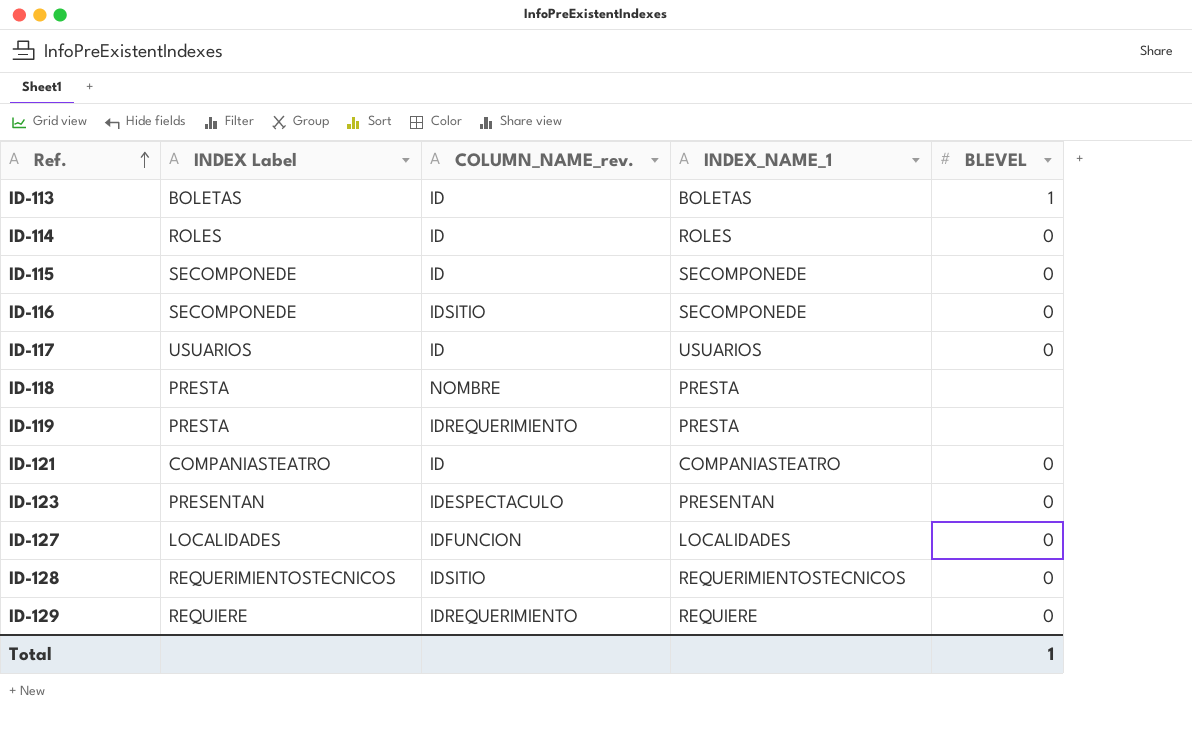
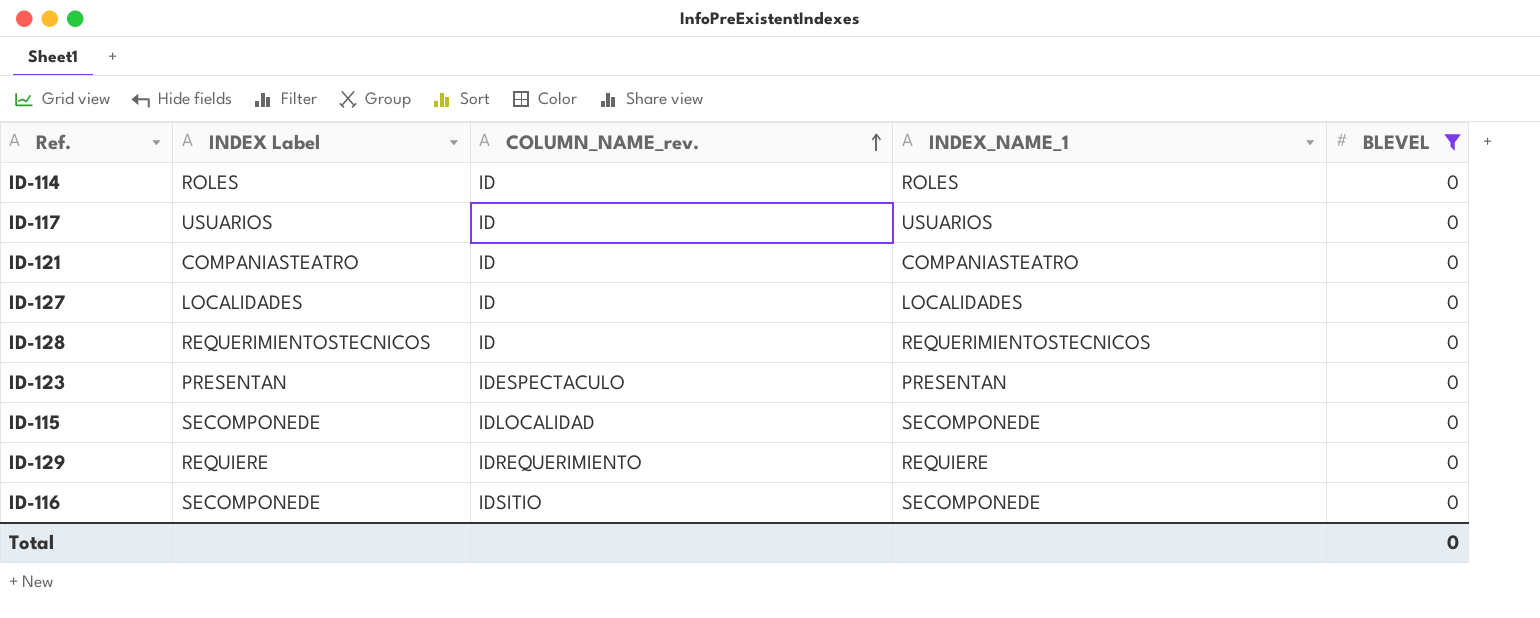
filter: none -> BLEVEL = 0
row order: Ref. ascending -> COLUMN_NAME_rev. ascending
ID-127 | COLUMN_NAME_rev.: IDFUNCION -> ID
ID-128 | COLUMN_NAME_rev.: IDSITIO -> ID
ID-115 | COLUMN_NAME_rev.: ID -> IDLOCALIDAD
Total | BLEVEL: 1 -> 0

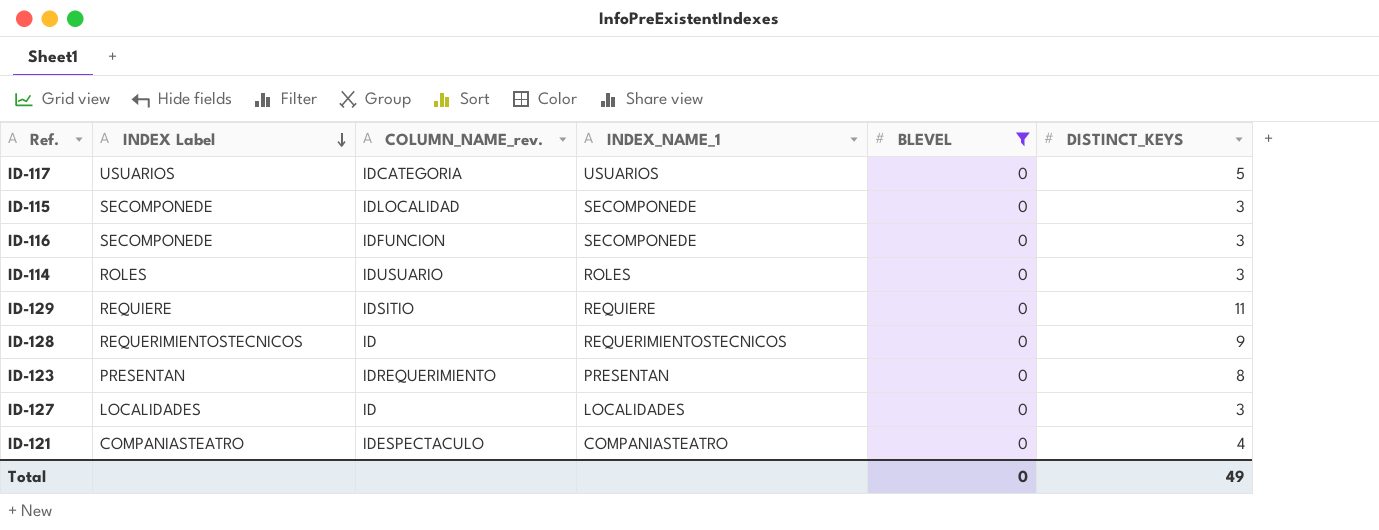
row order: COLUMN_NAME_rev. ascending -> INDEX Label descending
column DISTINCT_KEYS | position: none -> 6
ID-117 | COLUMN_NAME_rev.: ID -> IDCATEGORIA
ID-116 | COLUMN_NAME_rev.: IDSITIO -> IDFUNCION
ID-114 | COLUMN_NAME_rev.: ID -> IDUSUARIO
ID-129 | COLUMN_NAME_rev.: IDREQUERIMIENTO -> IDSITIO
ID-123 | COLUMN_NAME_rev.: IDESPECTACULO -> IDREQUERIMIENTO
ID-121 | COLUMN_NAME_rev.: ID -> IDESPECTACULO

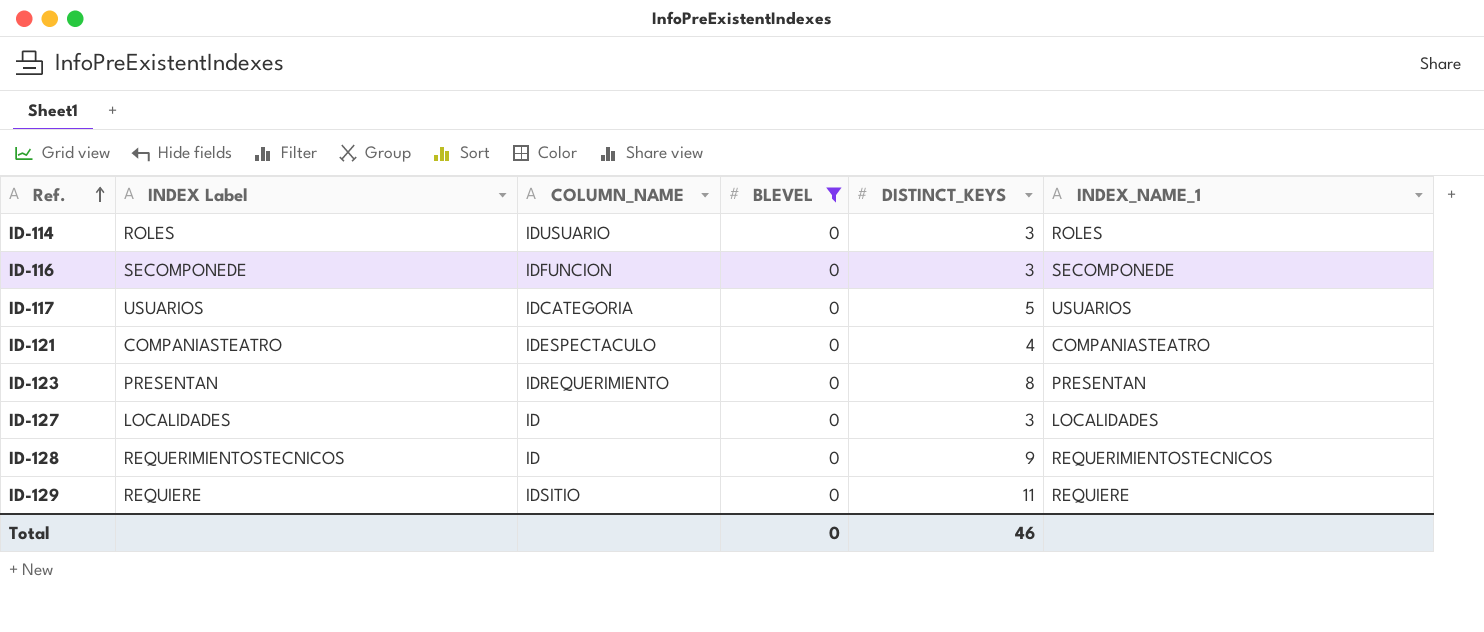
row order: INDEX Label descending -> Ref. ascending
column name: COLUMN_NAME_rev. -> COLUMN_NAME
column INDEX_NAME_1 | position: 4 -> 6
row ID-115: SECOMPONEDE | IDLOCALIDAD | SECOMPONEDE | 0 | 3 -> none
Total | DISTINCT_KEYS: 49 -> 46

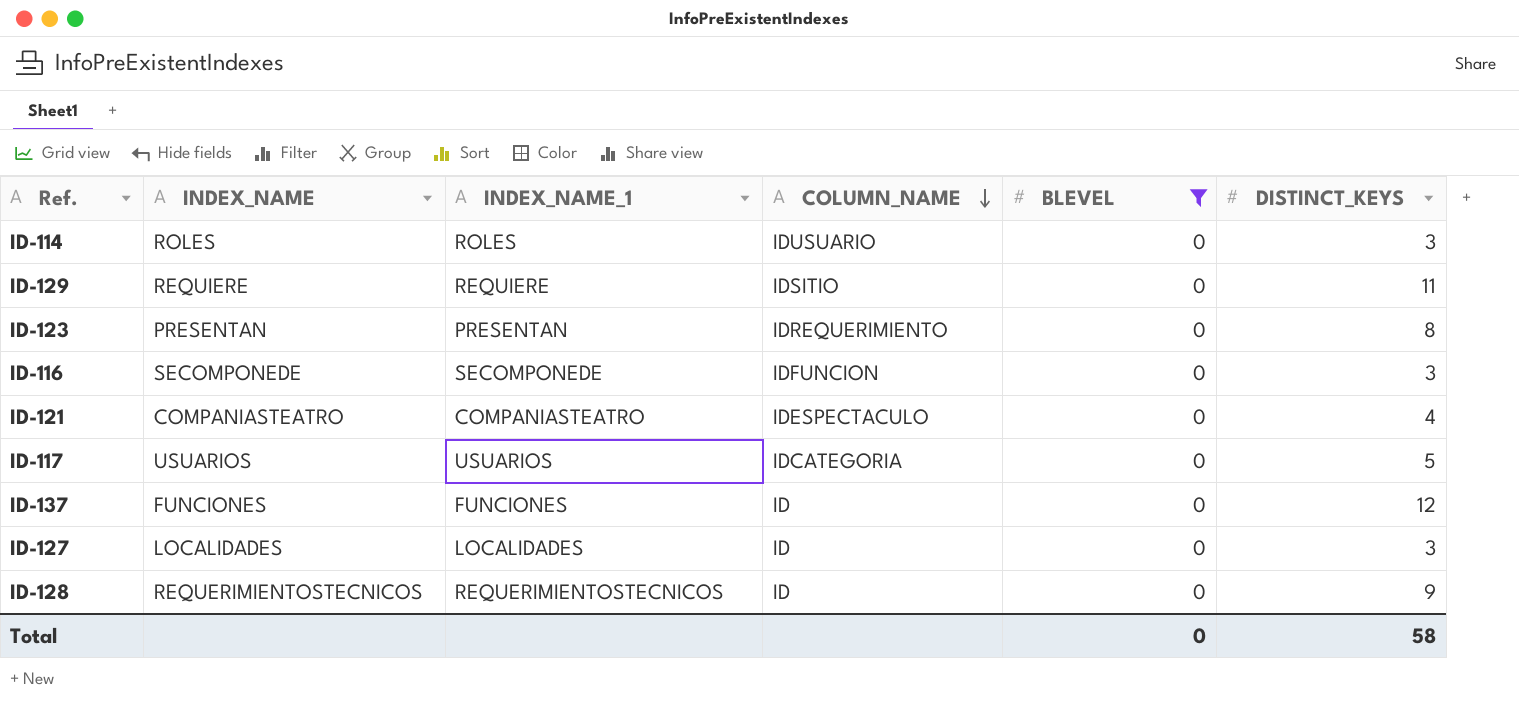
row order: Ref. ascending -> COLUMN_NAME descending
column name: INDEX Label -> INDEX_NAME
column INDEX_NAME_1 | position: 6 -> 3
row ID-137: none -> FUNCIONES | FUNCIONES | ID | 0 | 12
Total | DISTINCT_KEYS: 46 -> 58

